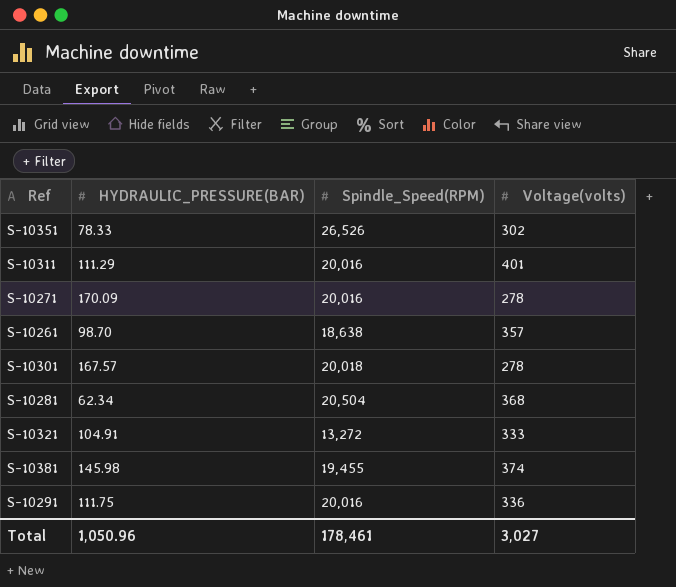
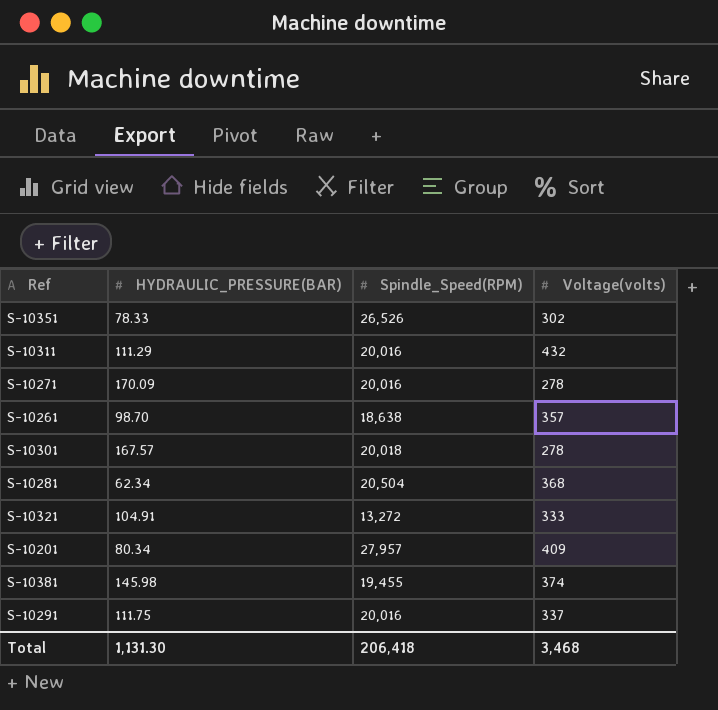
S-10311 | Voltage(volts): 401 -> 432
row S-10201: none -> 80.34 | 27,957 | 409
S-10291 | Voltage(volts): 336 -> 337
Total | HYDRAULIC_PRESSURE(BAR): 1,050.96 -> 1,131.30
Total | Spindle_Speed(RPM): 178,461 -> 206,418
Total | Voltage(volts): 3,027 -> 3,468

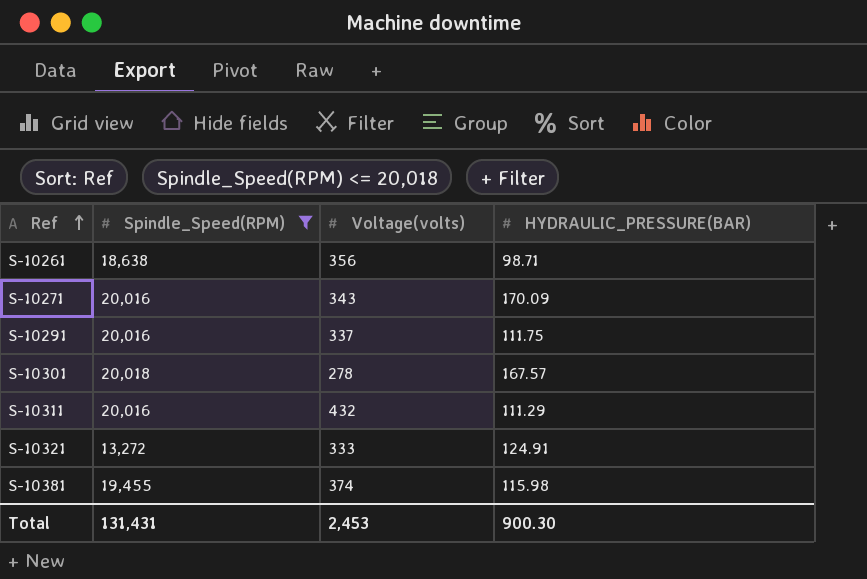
filter: none -> Spindle_Speed(RPM) <= 20,018
row order: none -> Ref ascending
column HYDRAULIC_PRESSURE(BAR) | position: 2 -> 4
S-10261 | Voltage(volts): 357 -> 356
S-10261 | HYDRAULIC_PRESSURE(BAR): 98.70 -> 98.71
S-10271 | Voltage(volts): 278 -> 343
S-10321 | HYDRAULIC_PRESSURE(BAR): 104.91 -> 124.91
S-10381 | HYDRAULIC_PRESSURE(BAR): 145.98 -> 115.98
Total | Spindle_Speed(RPM): 206,418 -> 131,431
Total | Voltage(volts): 3,468 -> 2,453
Total | HYDRAULIC_PRESSURE(BAR): 1,131.30 -> 900.30

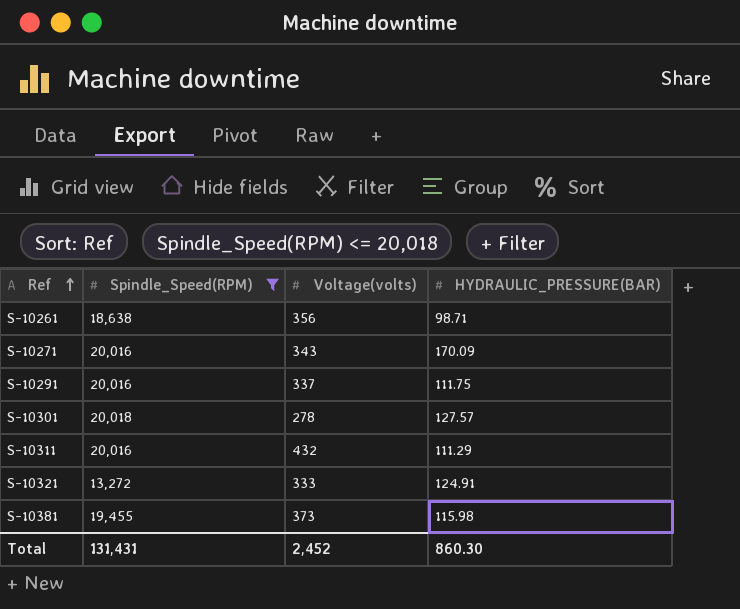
S-10301 | HYDRAULIC_PRESSURE(BAR): 167.57 -> 127.57
S-10381 | Voltage(volts): 374 -> 373
Total | Voltage(volts): 2,453 -> 2,452
Total | HYDRAULIC_PRESSURE(BAR): 900.30 -> 860.30

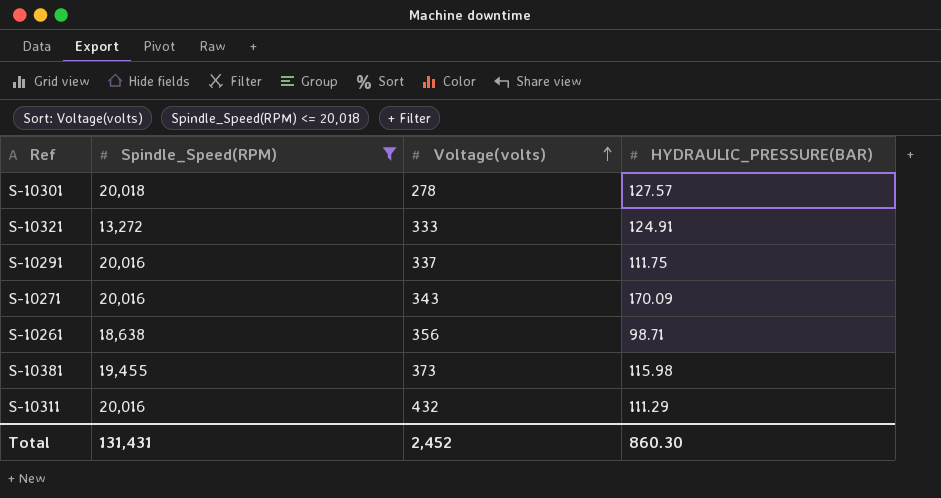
row order: Ref ascending -> Voltage(volts) ascending

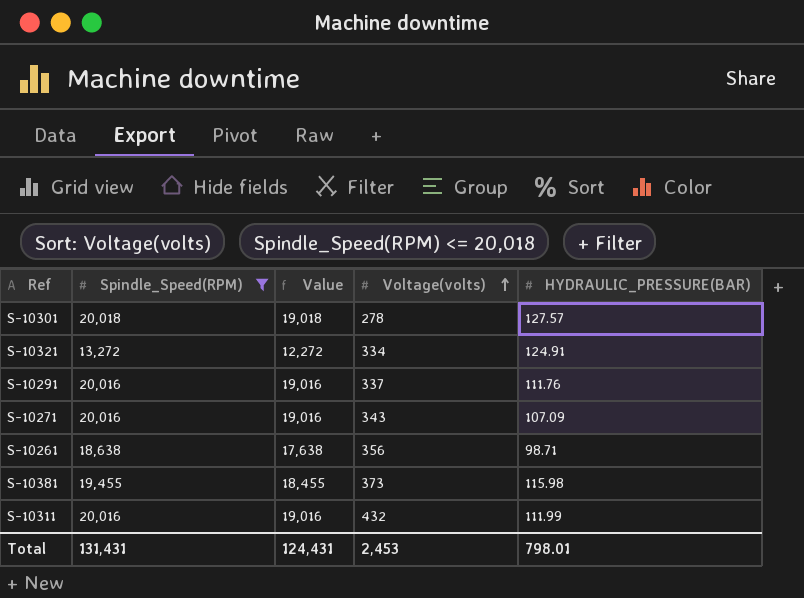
column Value | formula: none -> [Spindle_Speed(RPM)] - 1000
S-10321 | Voltage(volts): 333 -> 334
S-10291 | HYDRAULIC_PRESSURE(BAR): 111.75 -> 111.76
S-10271 | HYDRAULIC_PRESSURE(BAR): 170.09 -> 107.09
S-10311 | HYDRAULIC_PRESSURE(BAR): 111.29 -> 111.99
Total | Voltage(volts): 2,452 -> 2,453
Total | HYDRAULIC_PRESSURE(BAR): 860.30 -> 798.01

